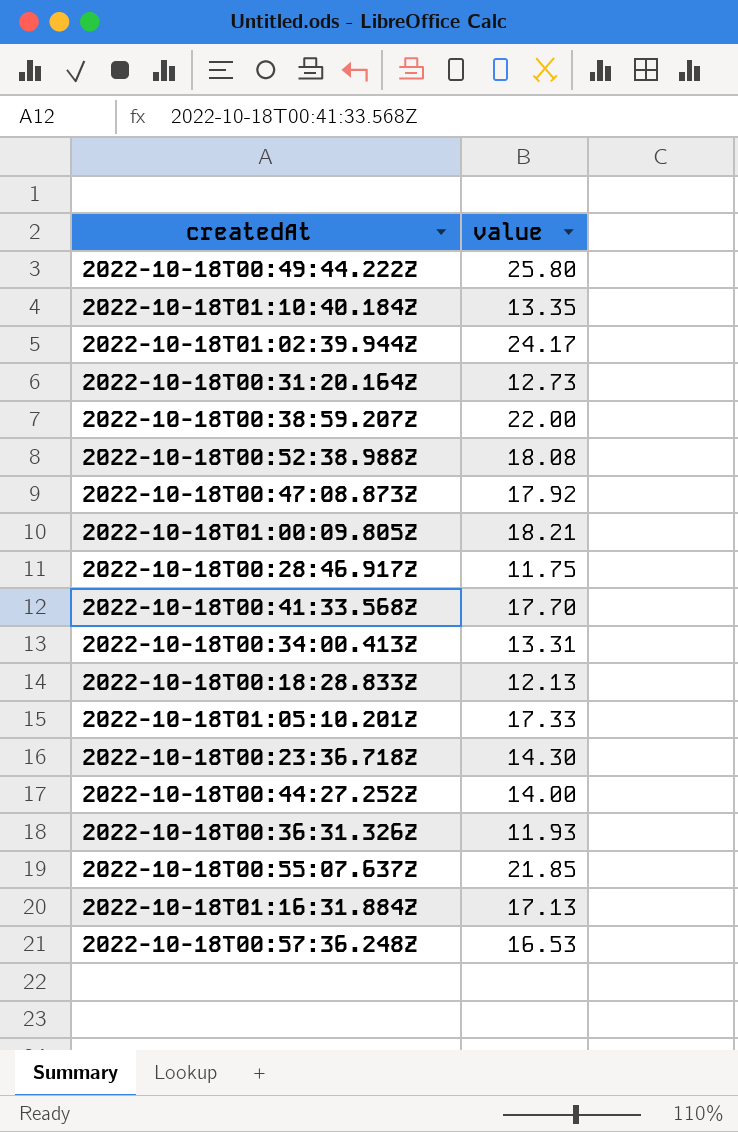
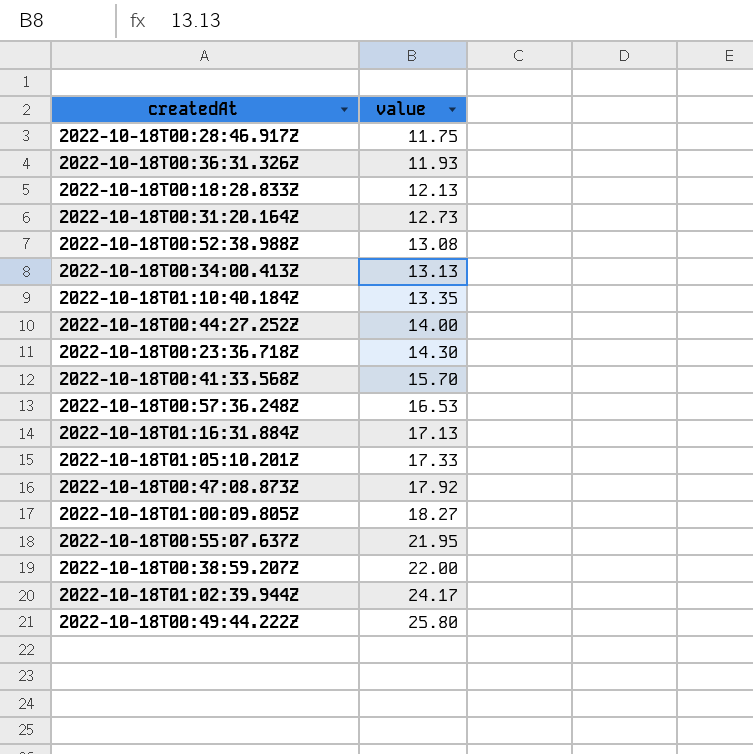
row order: none -> value ascending
2022-10-18T00:52:38.988Z | value: 18.08 -> 13.08
2022-10-18T00:34:00.413Z | value: 13.31 -> 13.13
2022-10-18T00:41:33.568Z | value: 17.70 -> 15.70
2022-10-18T01:00:09.805Z | value: 18.21 -> 18.27
2022-10-18T00:55:07.637Z | value: 21.85 -> 21.95

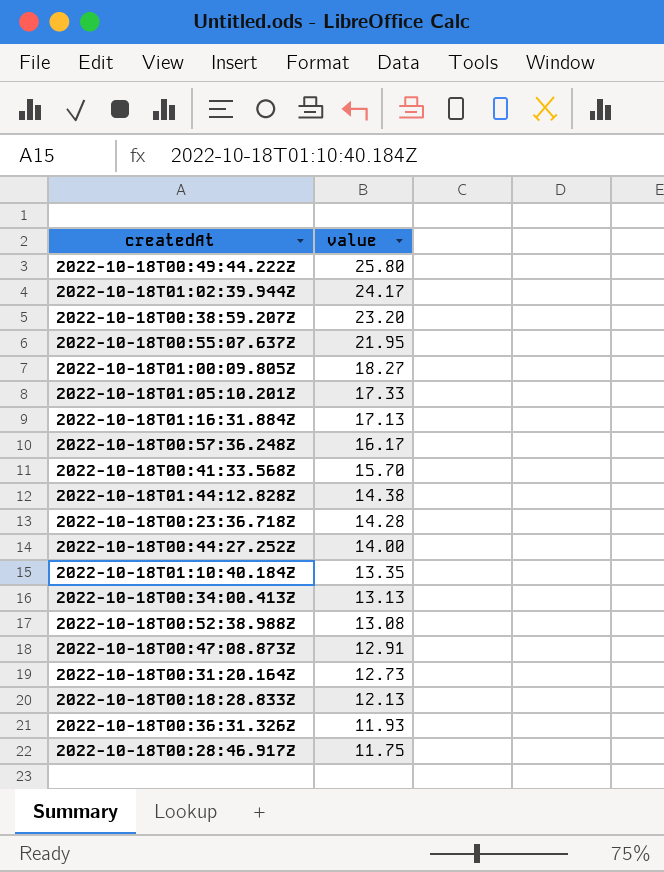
row order: value ascending -> value descending
2022-10-18T00:38:59.207Z | value: 22.00 -> 23.20
2022-10-18T00:57:36.248Z | value: 16.53 -> 16.17
row 2022-10-18T01:44:12.828Z: none -> 14.38
2022-10-18T00:23:36.718Z | value: 14.30 -> 14.28
2022-10-18T00:47:08.873Z | value: 17.92 -> 12.91

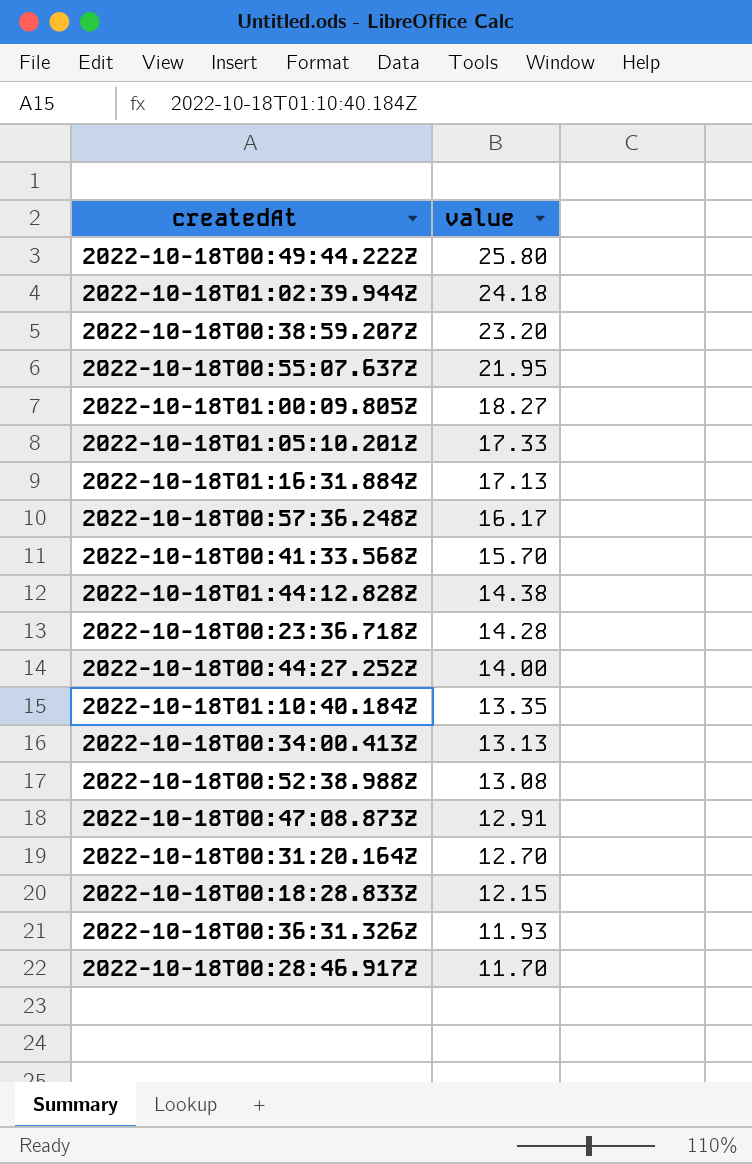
2022-10-18T01:02:39.944Z | value: 24.17 -> 24.18
2022-10-18T00:31:20.164Z | value: 12.73 -> 12.70
2022-10-18T00:18:28.833Z | value: 12.13 -> 12.15
2022-10-18T00:28:46.917Z | value: 11.75 -> 11.70

